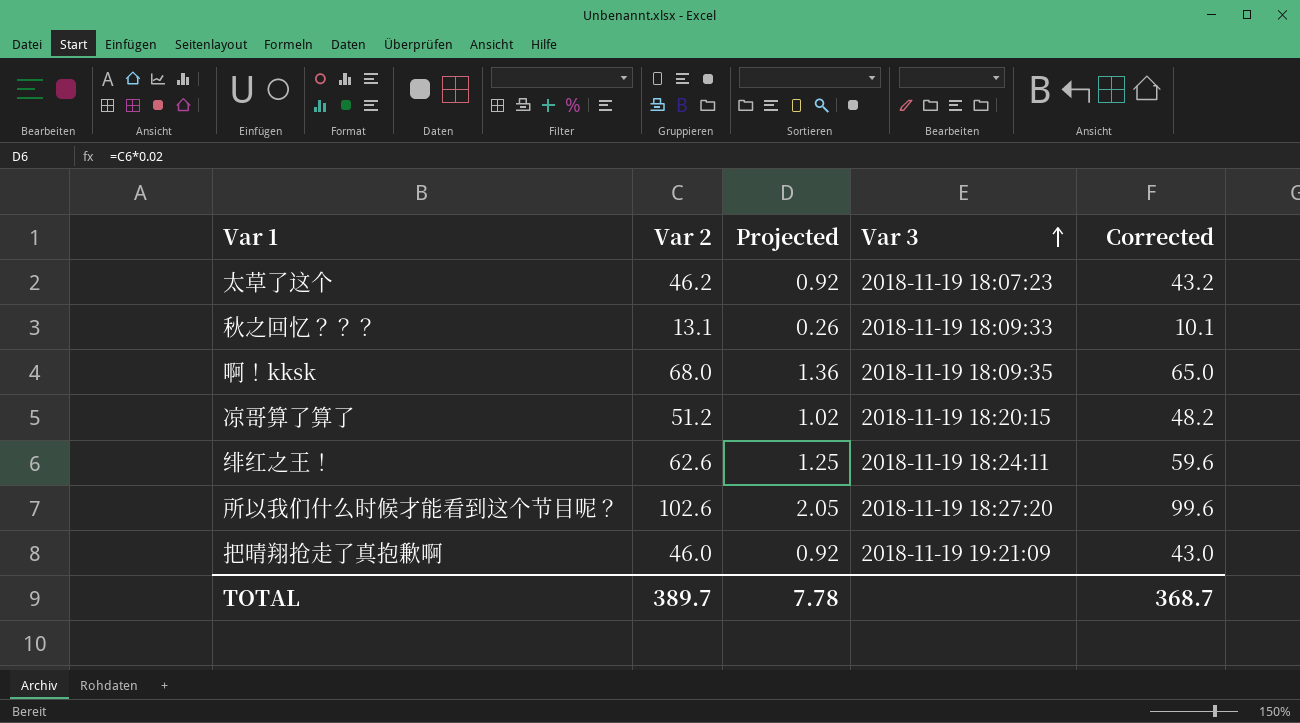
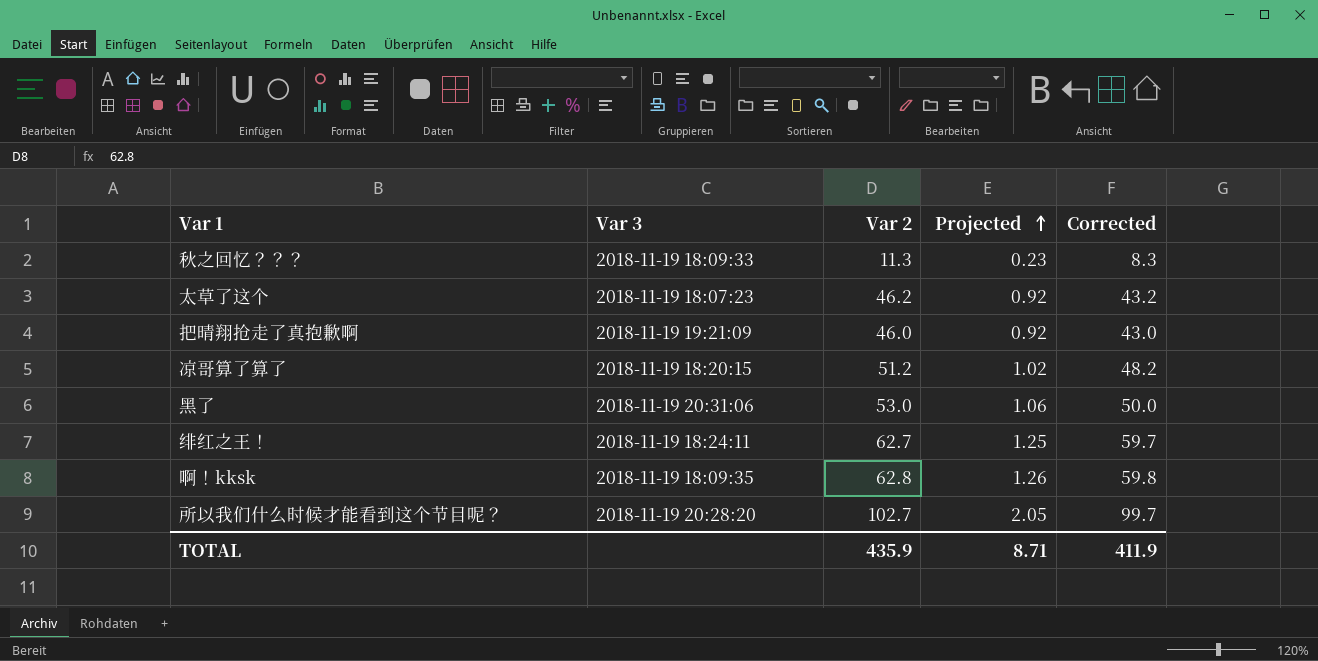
row order: Var 3 ascending -> Projected ascending
column Var 3 | position: 4 -> 2
秋之回忆？？？ | Var 2: 13.1 -> 11.3
秋之回忆？？？ | Projected: 0.26 -> 0.23
秋之回忆？？？ | Corrected: 10.1 -> 8.3
row 黑了: none -> 2018-11-19 20:31:06 | 53.0 | 1.06 | 50.0
绯红之王！ | Var 2: 62.6 -> 62.7
绯红之王！ | Corrected: 59.6 -> 59.7
啊！kksk | Var 2: 68.0 -> 62.8
啊！kksk | Projected: 1.36 -> 1.26
啊！kksk | Corrected: 65.0 -> 59.8
所以我们什么时候才能看到这个节目呢？ | Var 3: 2018-11-19 18:27:20 -> 2018-11-19 20:28:20
所以我们什么时候才能看到这个节目呢？ | Var 2: 102.6 -> 102.7
所以我们什么时候才能看到这个节目呢？ | Corrected: 99.6 -> 99.7
TOTAL | Var 2: 389.7 -> 435.9
TOTAL | Projected: 7.78 -> 8.71
TOTAL | Corrected: 368.7 -> 411.9

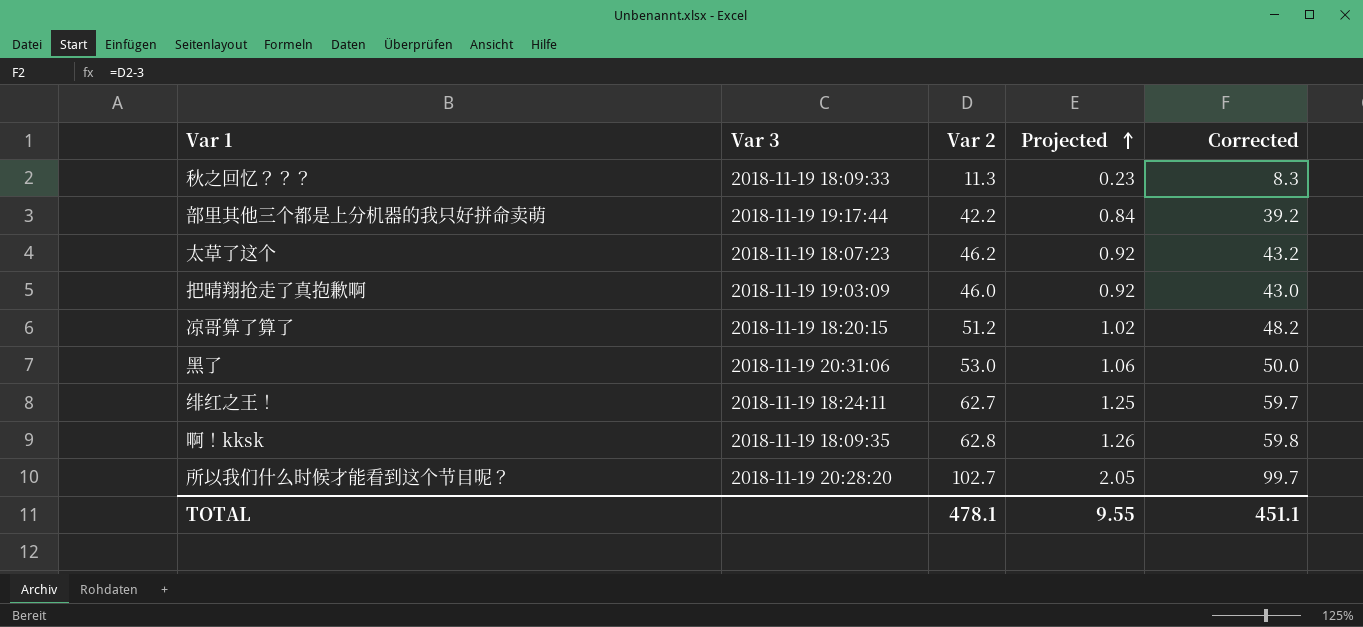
row 部里其他三个都是上分机器的我只好拼命卖萌: none -> 2018-11-19 19:17:44 | 42.2 | 0.84 | 39.2
把晴翔抢走了真抱歉啊 | Var 3: 2018-11-19 19:21:09 -> 2018-11-19 19:03:09
TOTAL | Var 2: 435.9 -> 478.1
TOTAL | Projected: 8.71 -> 9.55
TOTAL | Corrected: 411.9 -> 451.1

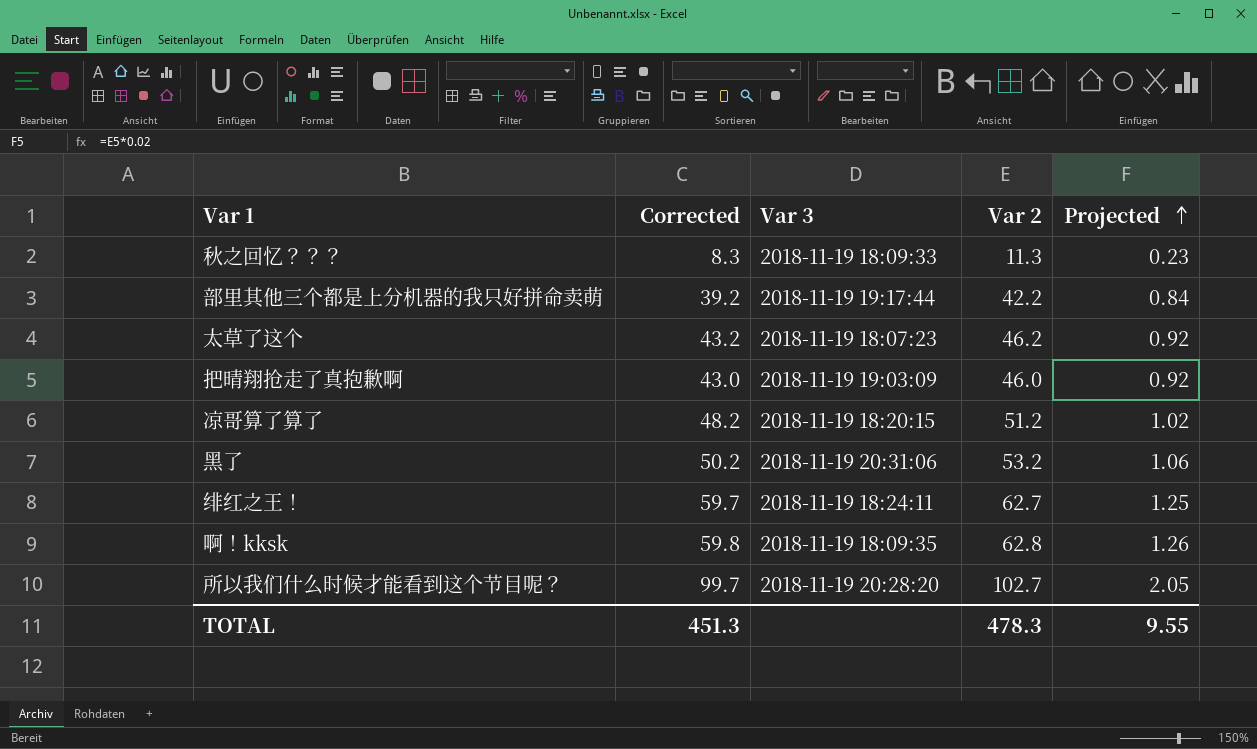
column Corrected | position: 5 -> 2
黑了 | Corrected: 50.0 -> 50.2
黑了 | Var 2: 53.0 -> 53.2
TOTAL | Corrected: 451.1 -> 451.3
TOTAL | Var 2: 478.1 -> 478.3

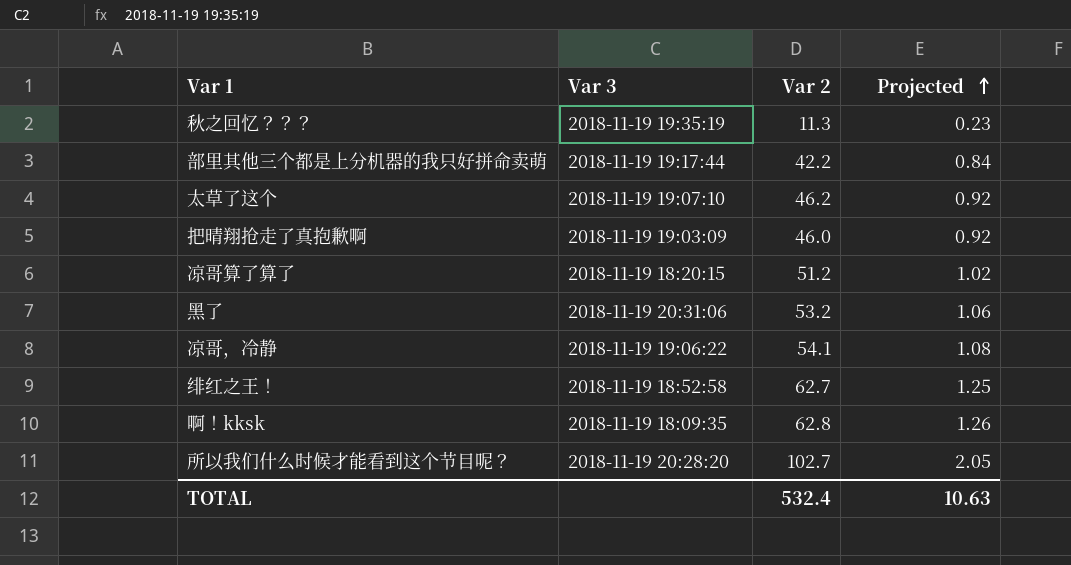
column Corrected | formula: [Var 2] - 3 -> none
秋之回忆？？？ | Var 3: 2018-11-19 18:09:33 -> 2018-11-19 19:35:19
太草了这个 | Var 3: 2018-11-19 18:07:23 -> 2018-11-19 19:07:10
row 凉哥，冷静: none -> 2018-11-19 19:06:22 | 54.1 | 1.08
绯红之王！ | Var 3: 2018-11-19 18:24:11 -> 2018-11-19 18:52:58
TOTAL | Var 2: 478.3 -> 532.4
TOTAL | Projected: 9.55 -> 10.63

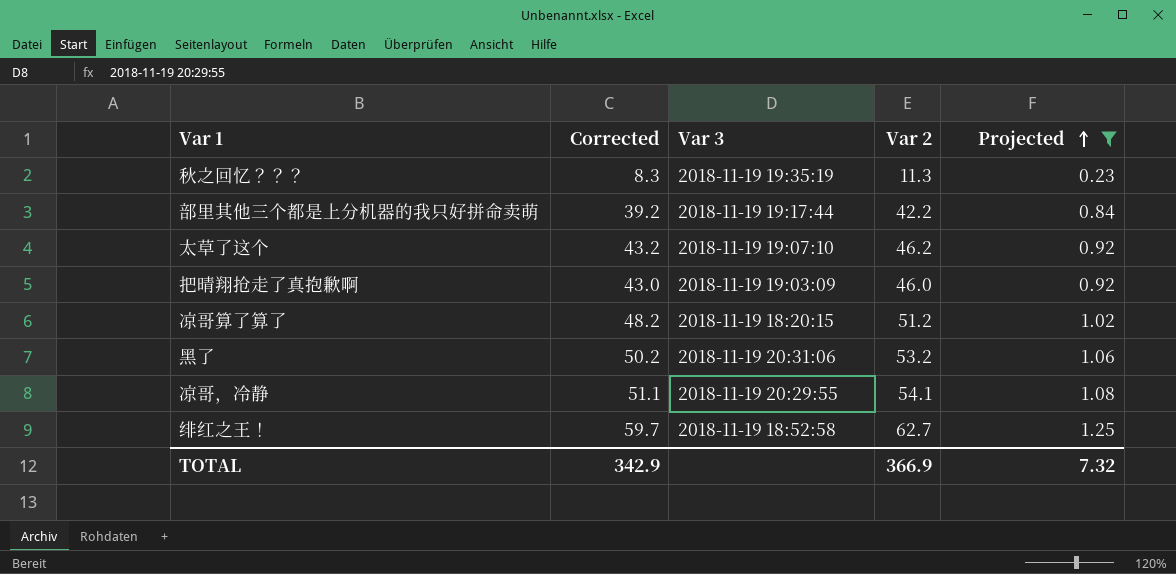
filter: none -> Projected <= 1.25
column Corrected | formula: none -> [Var 2] - 3
凉哥，冷静 | Var 3: 2018-11-19 19:06:22 -> 2018-11-19 20:29:55
TOTAL | Var 2: 532.4 -> 366.9
TOTAL | Projected: 10.63 -> 7.32

